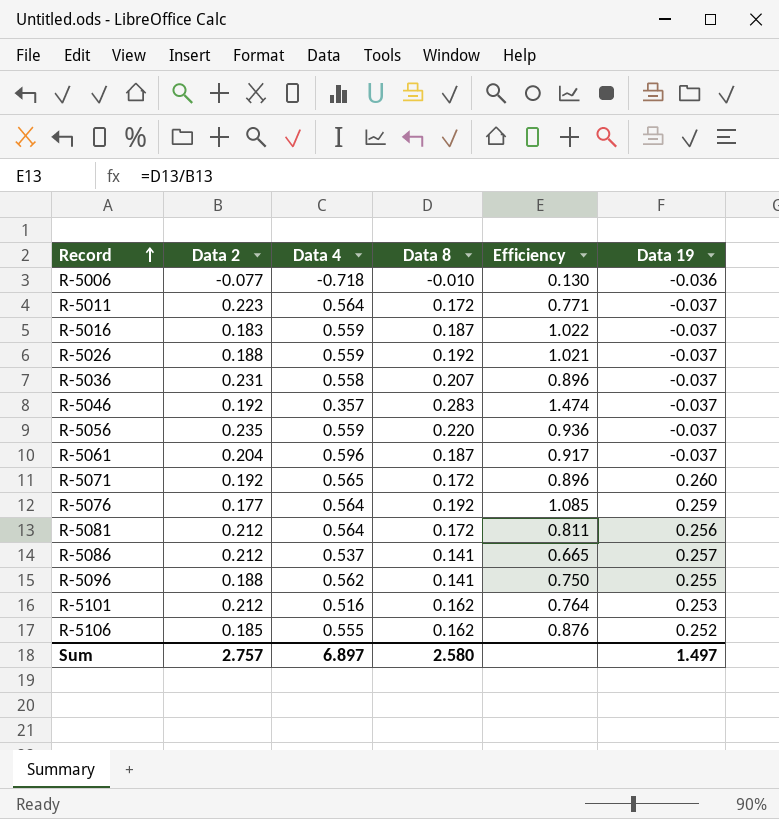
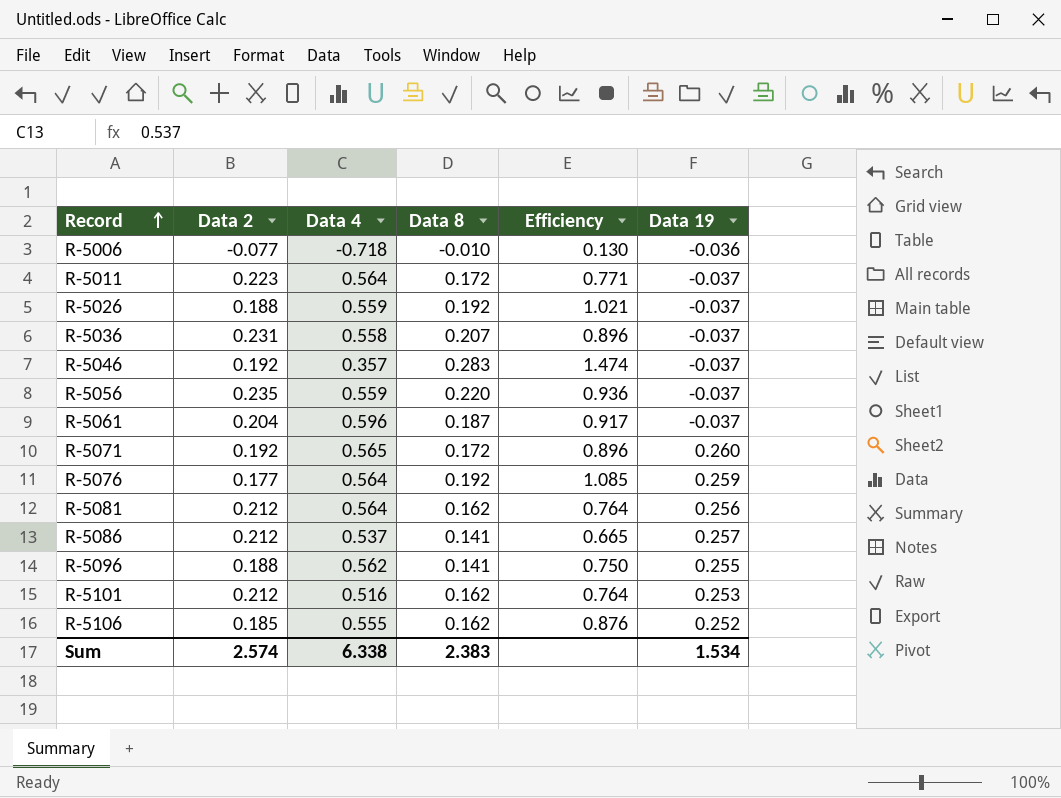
row R-5016: 0.183 | 0.559 | 0.187 | 1.022 | -0.037 -> none
R-5081 | Data 8: 0.172 -> 0.162
R-5081 | Efficiency: 0.811 -> 0.764
Sum | Data 2: 2.757 -> 2.574
Sum | Data 4: 6.897 -> 6.338
Sum | Data 8: 2.580 -> 2.383
Sum | Data 19: 1.497 -> 1.534

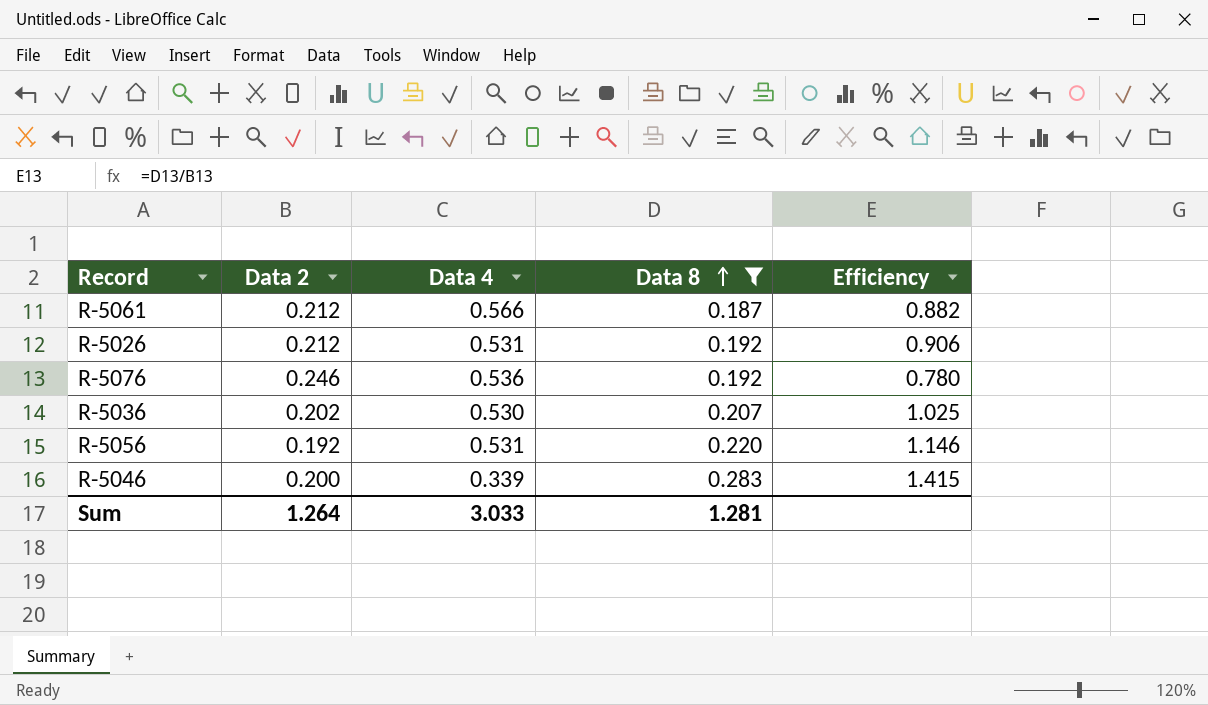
filter: none -> Data 8 >= 0.187
row order: Record ascending -> Data 8 ascending
column Data 19 | position: 6 -> none
R-5061 | Data 2: 0.204 -> 0.212
R-5061 | Data 4: 0.596 -> 0.566
R-5061 | Efficiency: 0.917 -> 0.882
R-5026 | Data 2: 0.188 -> 0.212
R-5026 | Data 4: 0.559 -> 0.531
R-5026 | Efficiency: 1.021 -> 0.906
R-5076 | Data 2: 0.177 -> 0.246
R-5076 | Data 4: 0.564 -> 0.536
R-5076 | Efficiency: 1.085 -> 0.780
R-5036 | Data 2: 0.231 -> 0.202
R-5036 | Data 4: 0.558 -> 0.530
R-5036 | Efficiency: 0.896 -> 1.025
R-5056 | Data 2: 0.235 -> 0.192
R-5056 | Data 4: 0.559 -> 0.531
R-5056 | Efficiency: 0.936 -> 1.146
R-5046 | Data 2: 0.192 -> 0.200
R-5046 | Data 4: 0.357 -> 0.339
R-5046 | Efficiency: 1.474 -> 1.415
Sum | Data 2: 2.574 -> 1.264
Sum | Data 4: 6.338 -> 3.033
Sum | Data 8: 2.383 -> 1.281

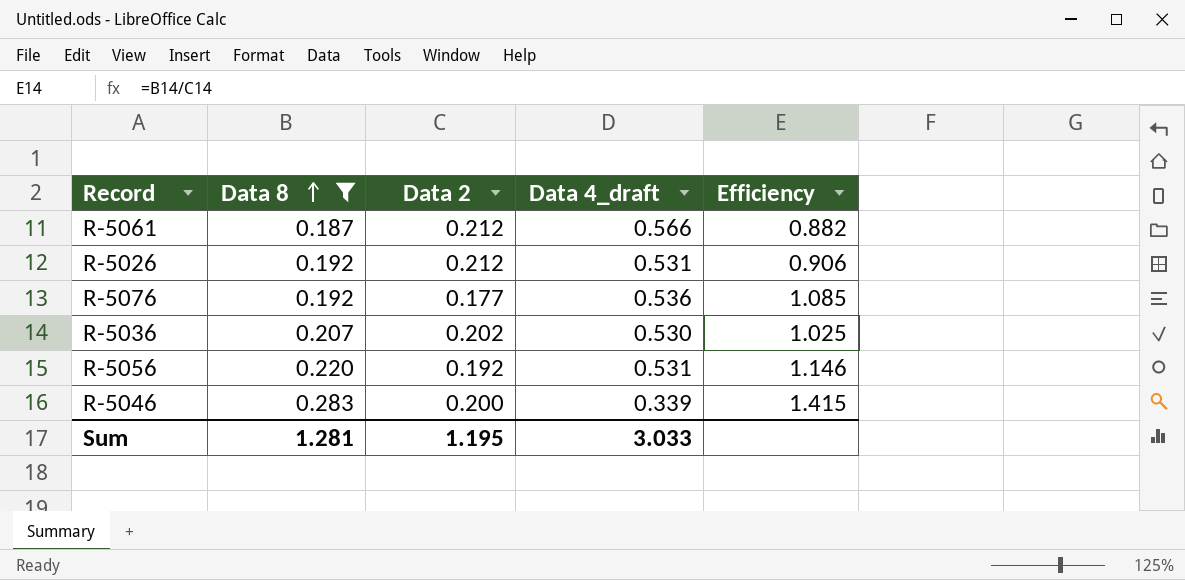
column Data 8 | position: 4 -> 2
column name: Data 4 -> Data 4_draft
R-5076 | Data 2: 0.246 -> 0.177
R-5076 | Efficiency: 0.780 -> 1.085
Sum | Data 2: 1.264 -> 1.195

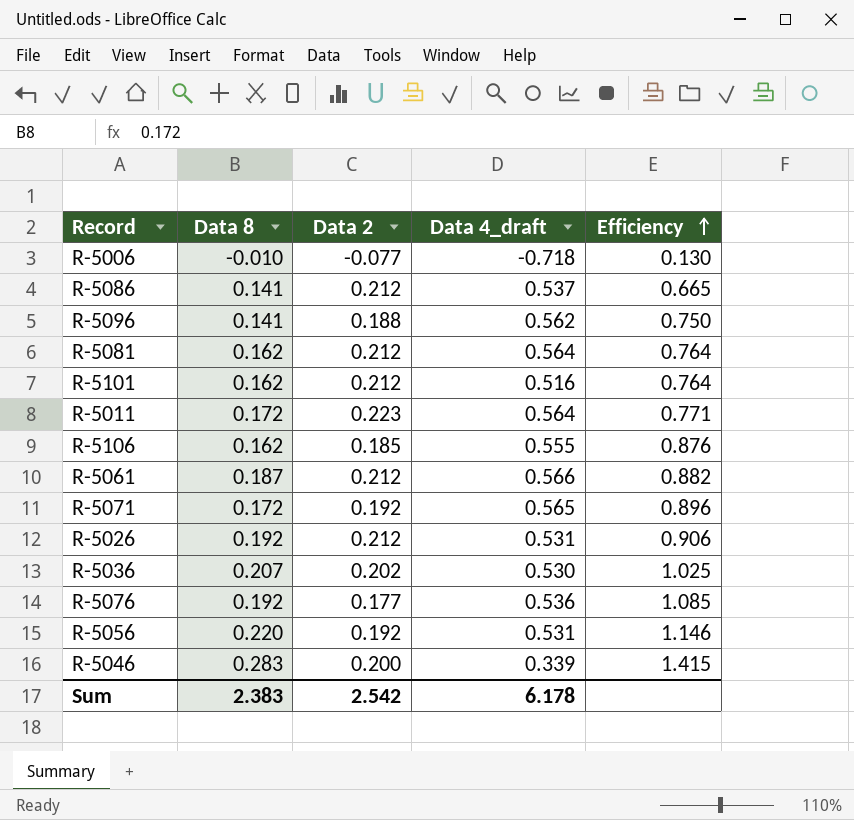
filter: Data 8 >= 0.187 -> none
row order: Data 8 ascending -> Efficiency ascending
Sum | Data 8: 1.281 -> 2.383
Sum | Data 2: 1.195 -> 2.542
Sum | Data 4_draft: 3.033 -> 6.178

